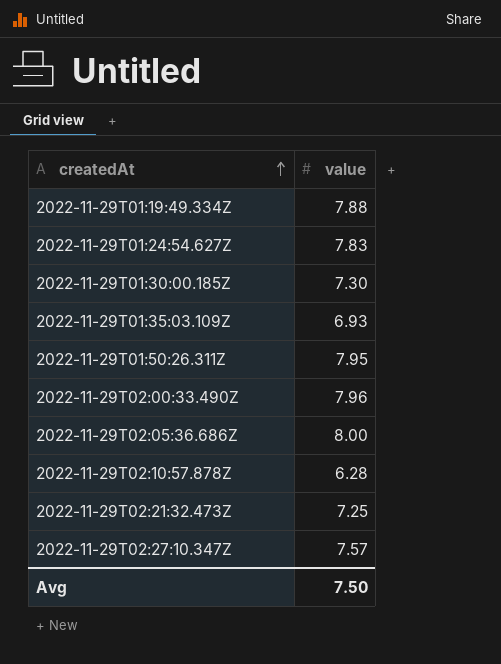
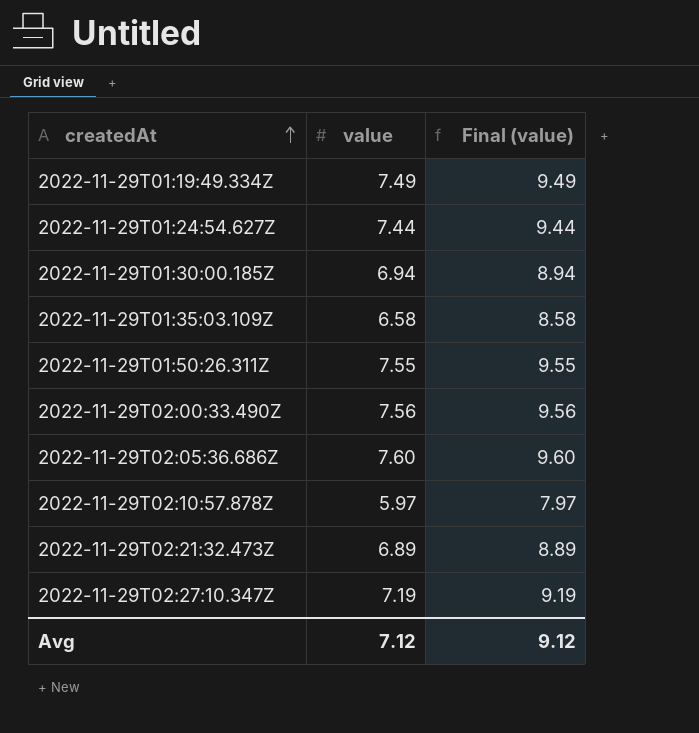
column Final (value) | formula: none -> [value] + 2
2022-11-29T01:19:49.334Z | value: 7.88 -> 7.49
2022-11-29T01:24:54.627Z | value: 7.83 -> 7.44
2022-11-29T01:30:00.185Z | value: 7.30 -> 6.94
2022-11-29T01:35:03.109Z | value: 6.93 -> 6.58
2022-11-29T01:50:26.311Z | value: 7.95 -> 7.55
2022-11-29T02:00:33.490Z | value: 7.96 -> 7.56
2022-11-29T02:05:36.686Z | value: 8.00 -> 7.60
2022-11-29T02:10:57.878Z | value: 6.28 -> 5.97
2022-11-29T02:21:32.473Z | value: 7.25 -> 6.89
2022-11-29T02:27:10.347Z | value: 7.57 -> 7.19
Avg | value: 7.50 -> 7.12

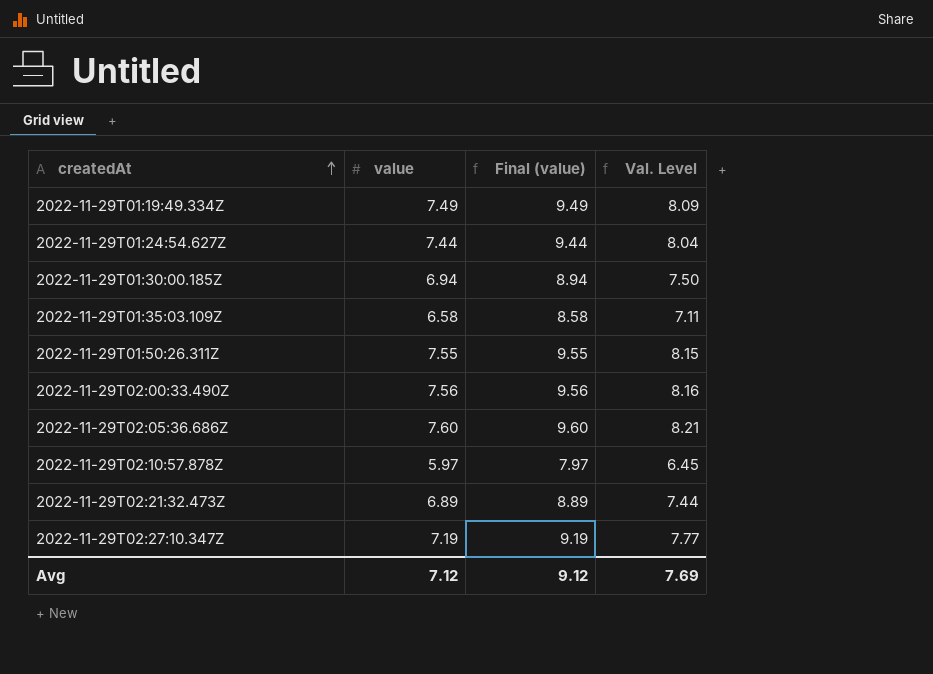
column Val. Level | formula: none -> [value] * 1.08

